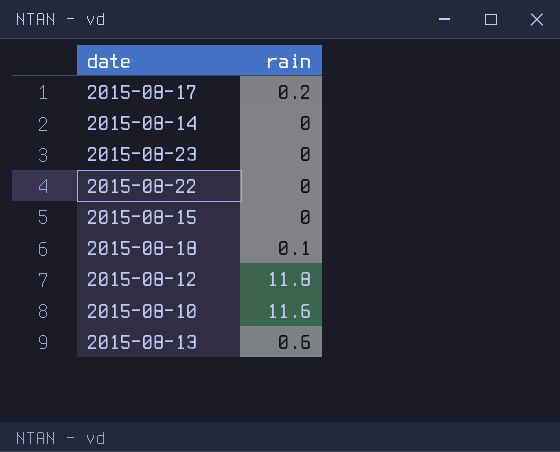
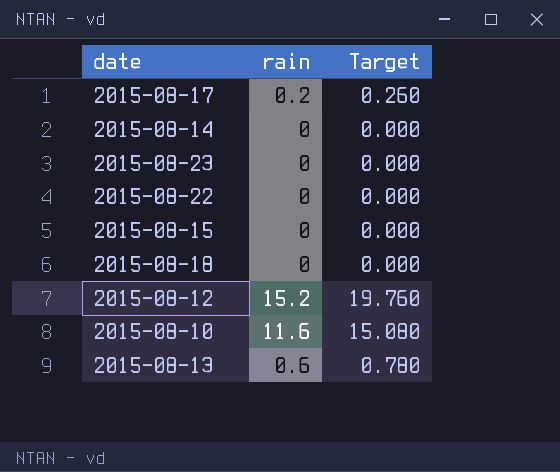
column Target | formula: none -> [rain] * 1.3
2015-08-18 | rain: 0.1 -> 0
2015-08-12 | rain: 11.8 -> 15.2

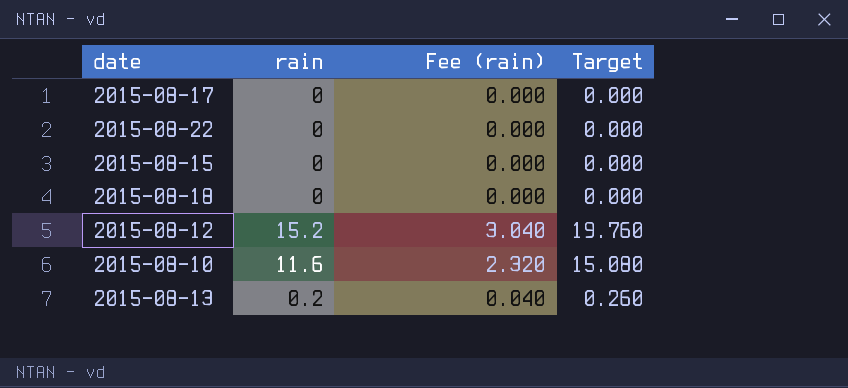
column Fee (rain) | formula: none -> [rain] * 0.2
row 2015-08-14: 0 | 0.000 -> none
row 2015-08-23: 0 | 0.000 -> none
2015-08-17 | rain: 0.2 -> 0
2015-08-17 | Target: 0.260 -> 0.000
2015-08-13 | rain: 0.6 -> 0.2
2015-08-13 | Target: 0.780 -> 0.260

